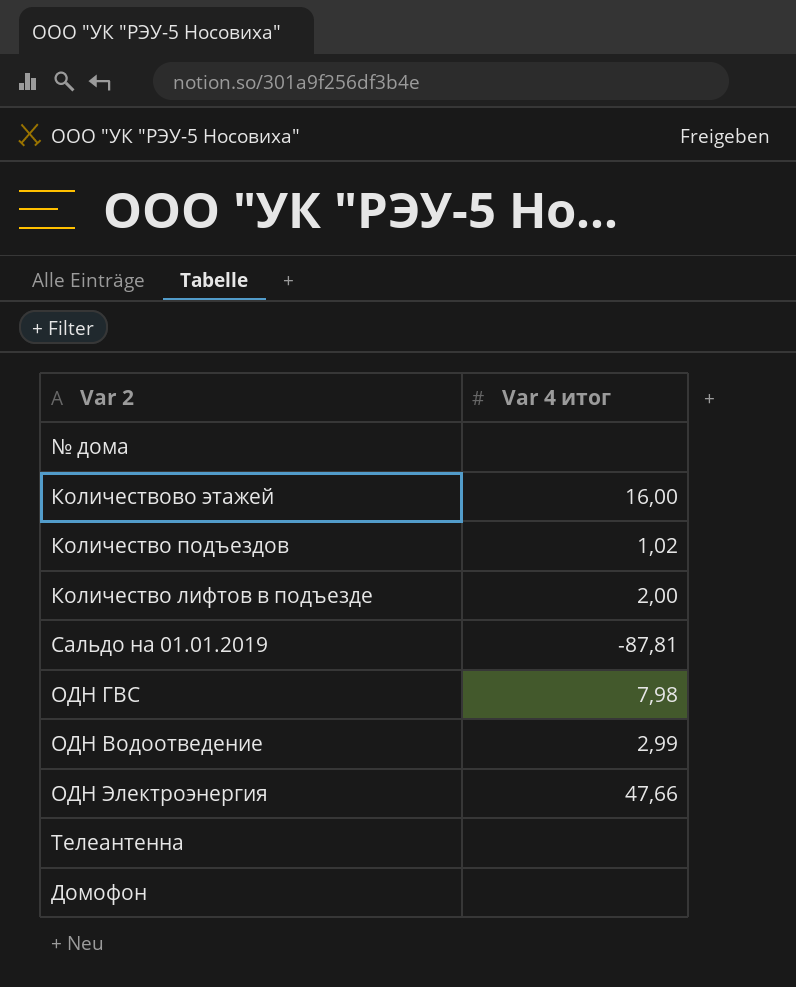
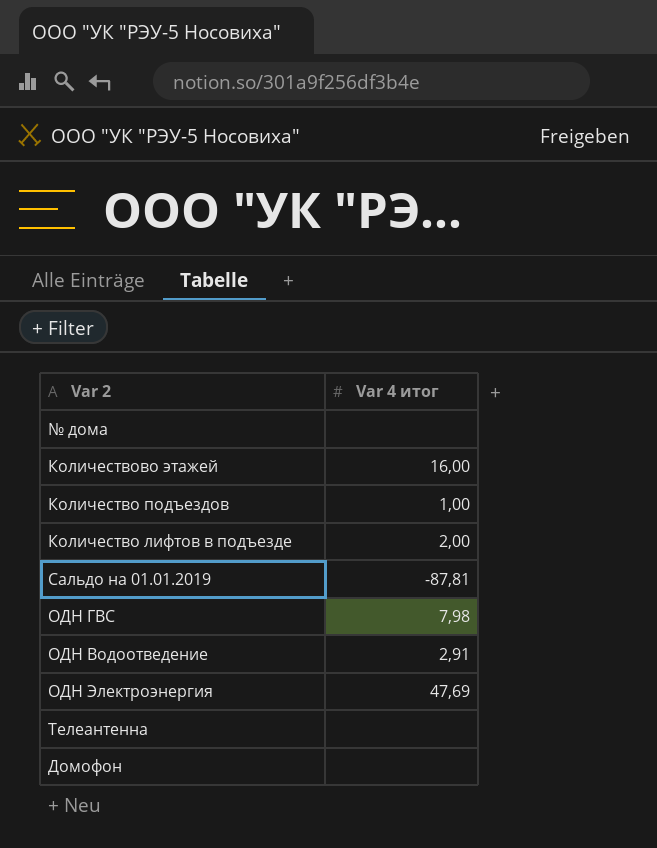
Количество подъездов | Var 4 итог: 1,02 -> 1,00
ОДН Водоотведение | Var 4 итог: 2,99 -> 2,91
ОДН Электроэнергия | Var 4 итог: 47,66 -> 47,69

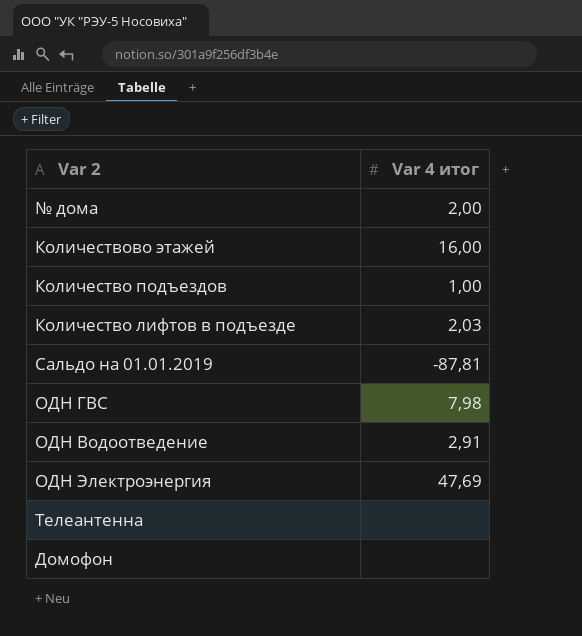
№ дома | Var 4 итог: none -> 2,00
Количество лифтов в подъезде | Var 4 итог: 2,00 -> 2,03

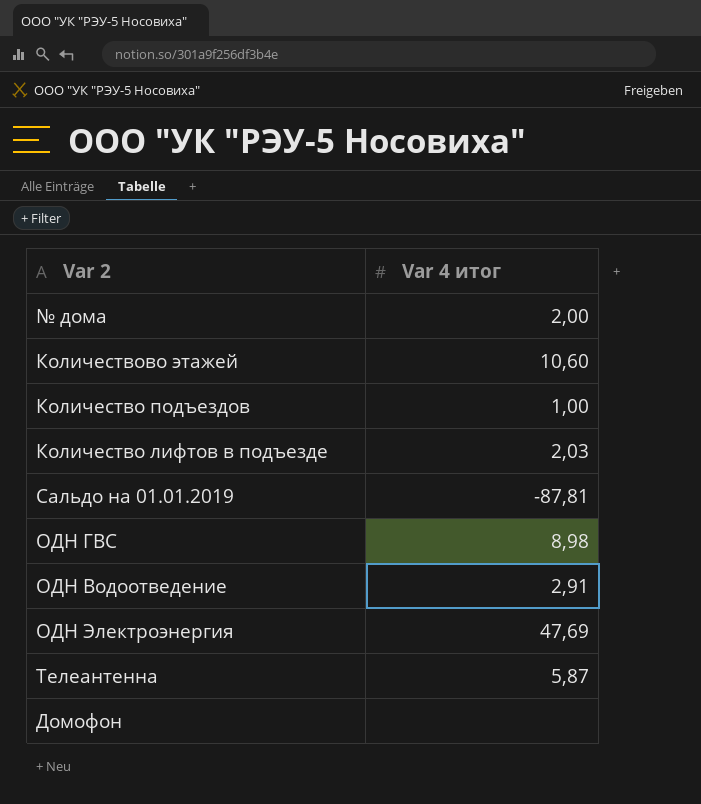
Количествово этажей | Var 4 итог: 16,00 -> 10,60
ОДН ГВС | Var 4 итог: 7,98 -> 8,98
Телеантенна | Var 4 итог: none -> 5,87

